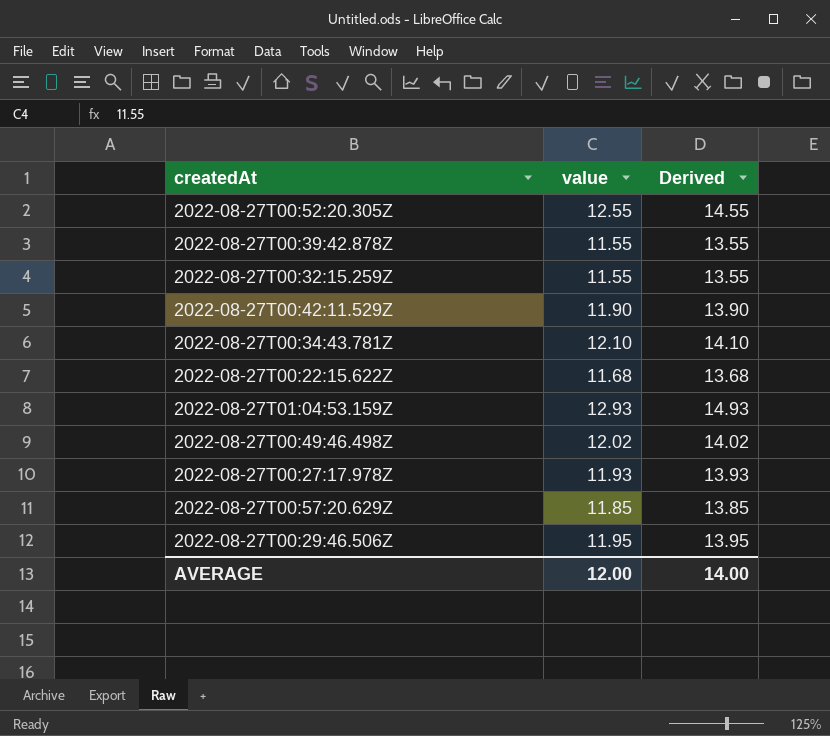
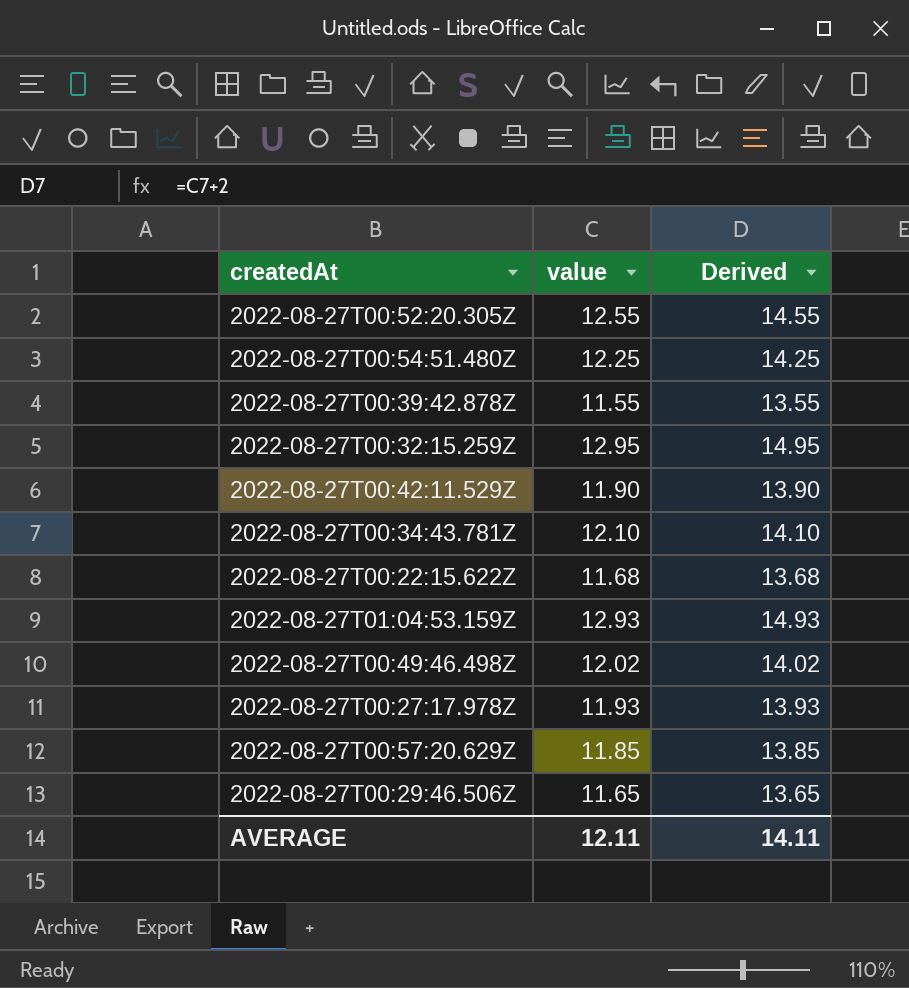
row 2022-08-27T00:54:51.480Z: none -> 12.25 | 14.25
2022-08-27T00:32:15.259Z | value: 11.55 -> 12.95
2022-08-27T00:32:15.259Z | Derived: 13.55 -> 14.95
2022-08-27T00:29:46.506Z | value: 11.95 -> 11.65
2022-08-27T00:29:46.506Z | Derived: 13.95 -> 13.65
AVERAGE | value: 12.00 -> 12.11
AVERAGE | Derived: 14.00 -> 14.11

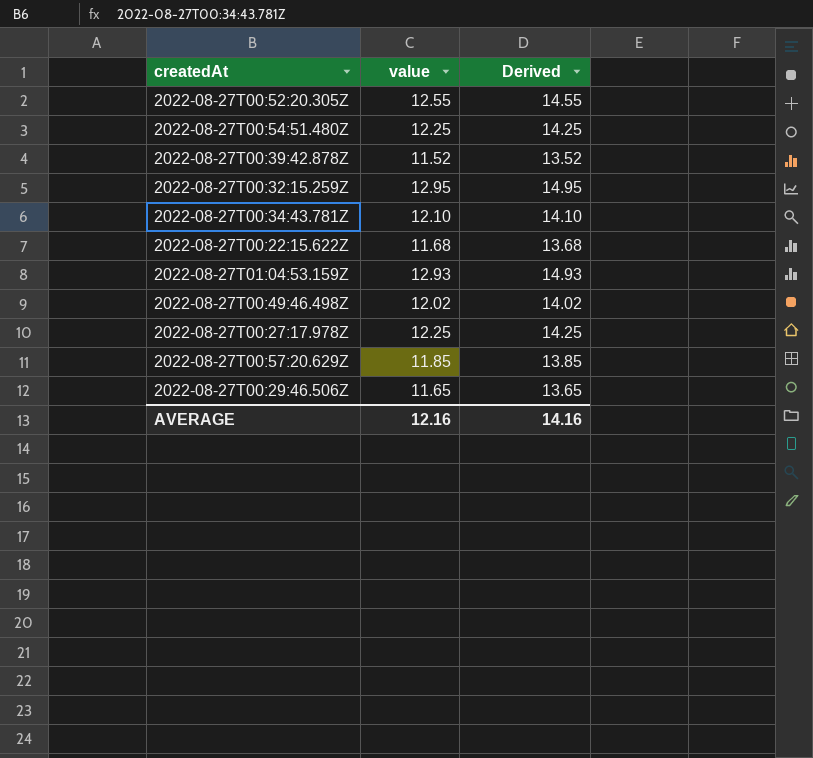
row 2022-08-27T00:42:11.529Z: 11.90 | 13.90 -> none
2022-08-27T00:39:42.878Z | value: 11.55 -> 11.52
2022-08-27T00:39:42.878Z | Derived: 13.55 -> 13.52
2022-08-27T00:27:17.978Z | value: 11.93 -> 12.25
2022-08-27T00:27:17.978Z | Derived: 13.93 -> 14.25
AVERAGE | value: 12.11 -> 12.16
AVERAGE | Derived: 14.11 -> 14.16

